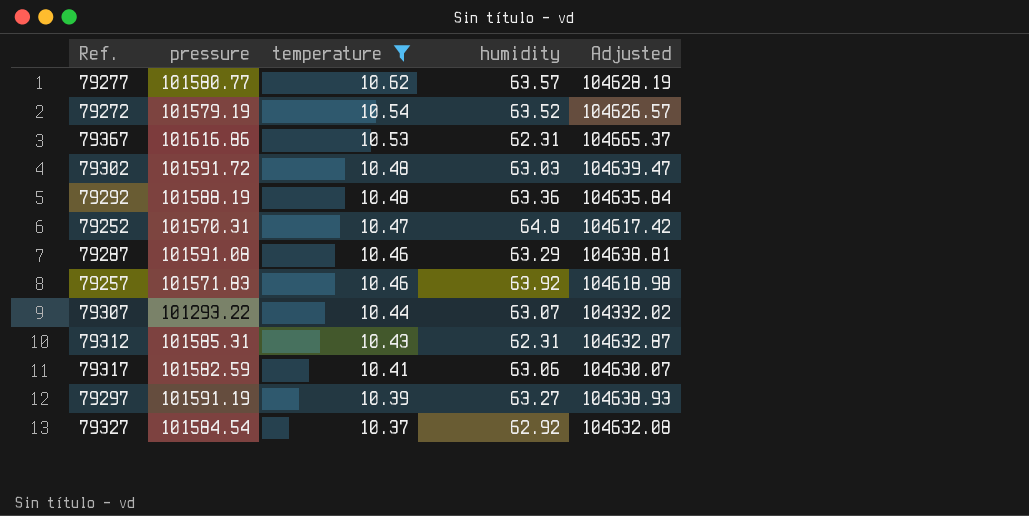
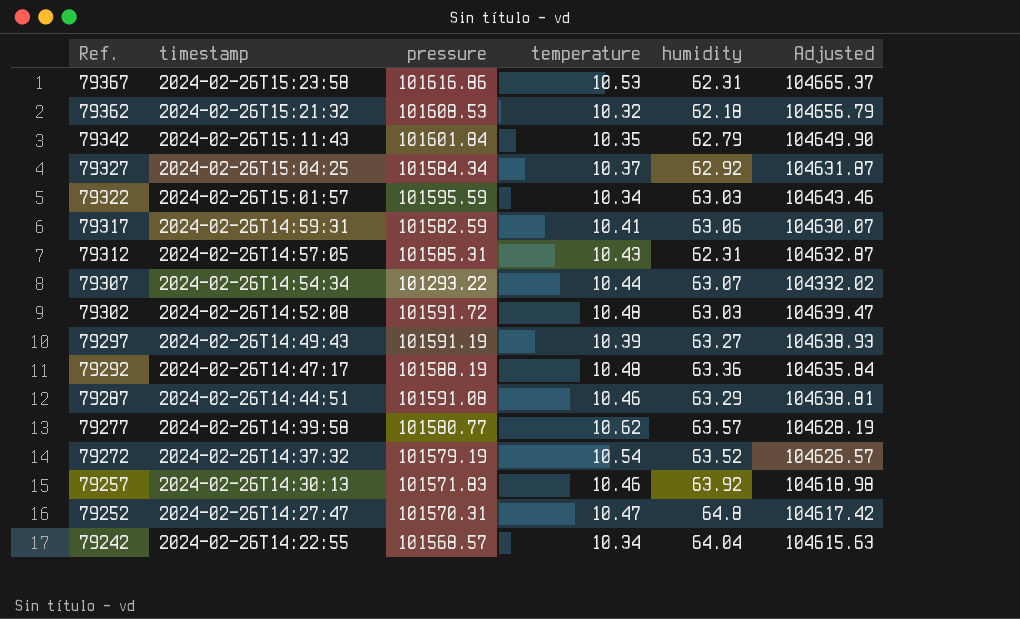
filter: temperature >= 10.37 -> none
row order: temperature descending -> Ref. descending
column timestamp | position: none -> 2
79327 | pressure: 101584.54 -> 101584.34
79327 | Adjusted: 104632.08 -> 104631.87

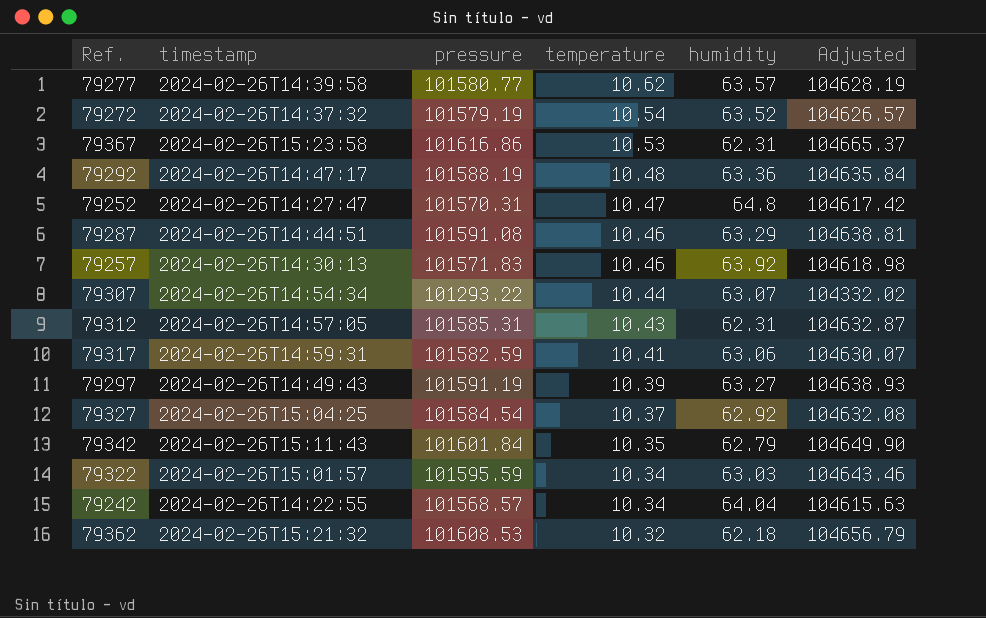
row order: Ref. descending -> temperature descending
row 79302: 2024-02-26T14:52:08 | 101591.72 | 10.48 | 63.03 | 104639.47 -> none
79327 | pressure: 101584.34 -> 101584.54
79327 | Adjusted: 104631.87 -> 104632.08

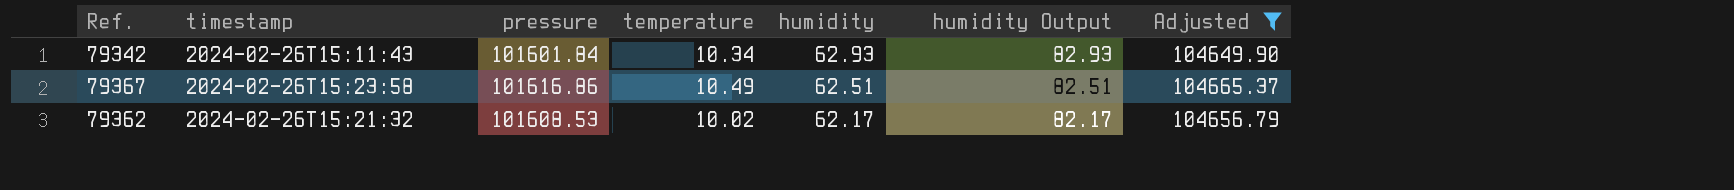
filter: none -> Adjusted >= 104649.90
row order: temperature descending -> humidity descending
column humidity Output | formula: none -> [humidity] + 20
79342 | temperature: 10.35 -> 10.34
79342 | humidity: 62.79 -> 62.93
79367 | temperature: 10.53 -> 10.49
79367 | humidity: 62.31 -> 62.51
79362 | temperature: 10.32 -> 10.02
79362 | humidity: 62.18 -> 62.17

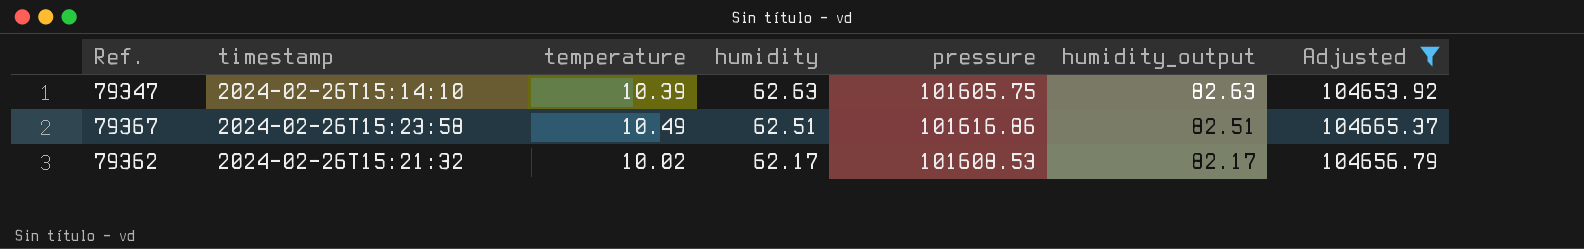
column pressure | position: 3 -> 5
column name: humidity Output -> humidity_output
row 79342: 2024-02-26T15:11:43 | 101601.84 | 10.34 | 62.93 | 82.93 | 104649.90 -> none
row 79347: none -> 2024-02-26T15:14:10 | 10.39 | 62.63 | 101605.75 | 82.63 | 104653.92

